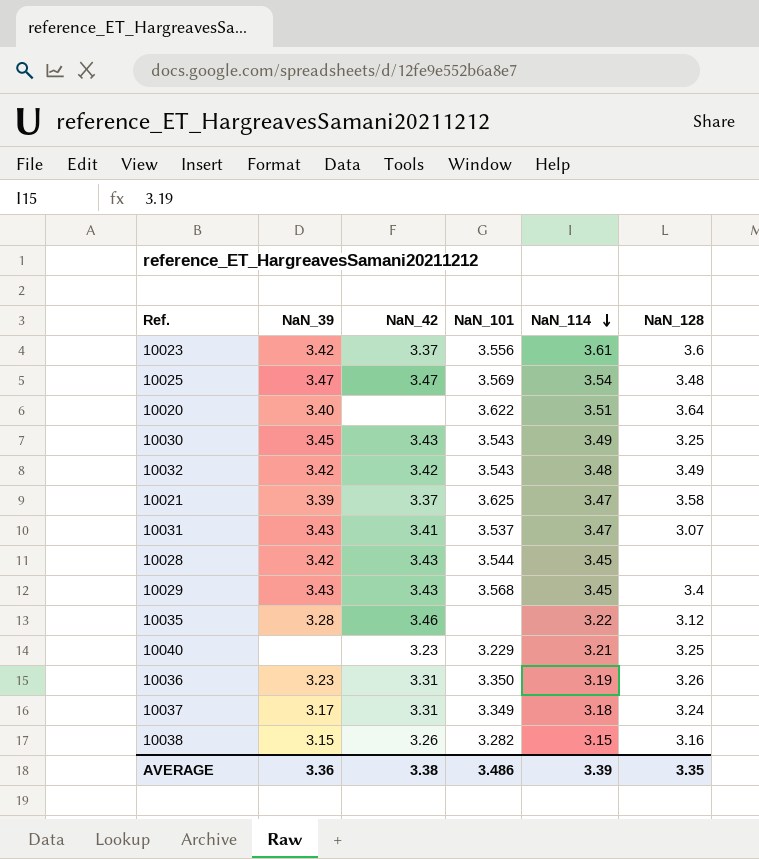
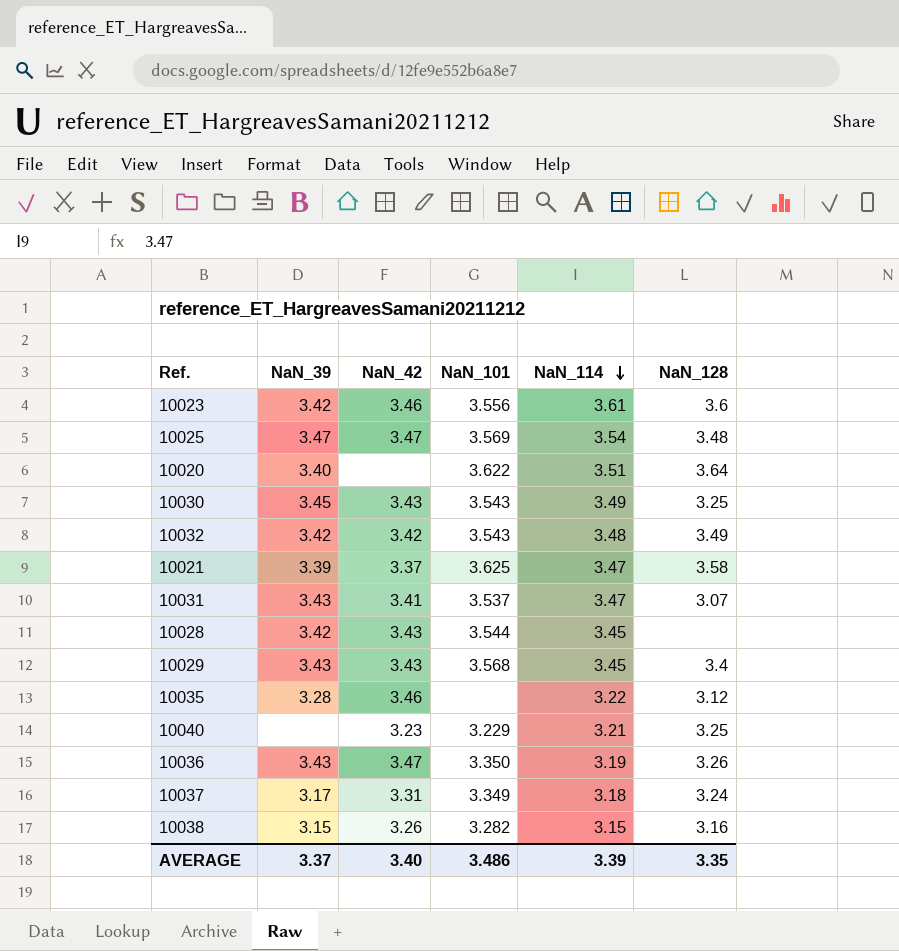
10023 | NaN_42: 3.37 -> 3.46
10036 | NaN_39: 3.23 -> 3.43
10036 | NaN_42: 3.31 -> 3.47
AVERAGE | NaN_39: 3.36 -> 3.37
AVERAGE | NaN_42: 3.38 -> 3.40

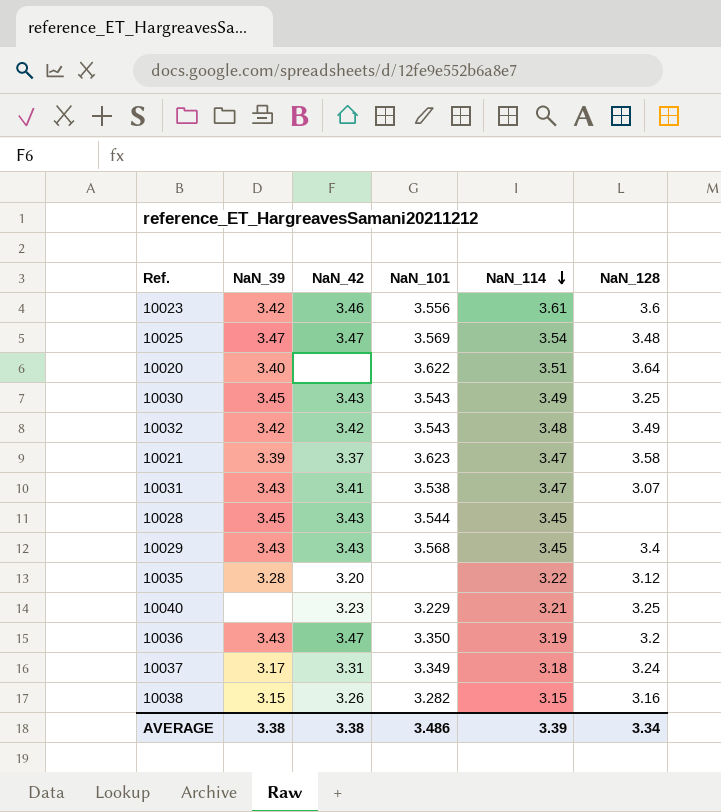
10021 | NaN_101: 3.625 -> 3.623
10031 | NaN_101: 3.537 -> 3.538
10028 | NaN_39: 3.42 -> 3.45
10035 | NaN_42: 3.46 -> 3.20
10036 | NaN_128: 3.26 -> 3.2
AVERAGE | NaN_39: 3.37 -> 3.38
AVERAGE | NaN_42: 3.40 -> 3.38
AVERAGE | NaN_128: 3.35 -> 3.34

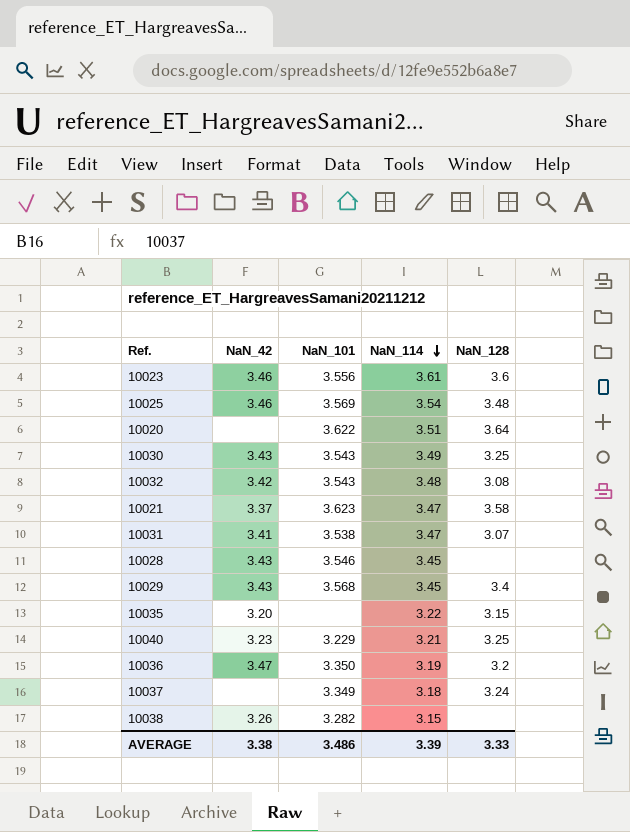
column NaN_39 | position: 2 -> none
10025 | NaN_42: 3.47 -> 3.46
10032 | NaN_128: 3.49 -> 3.08
10028 | NaN_101: 3.544 -> 3.546
10035 | NaN_128: 3.12 -> 3.15
10037 | NaN_42: 3.31 -> none
10038 | NaN_128: 3.16 -> none
AVERAGE | NaN_128: 3.34 -> 3.33

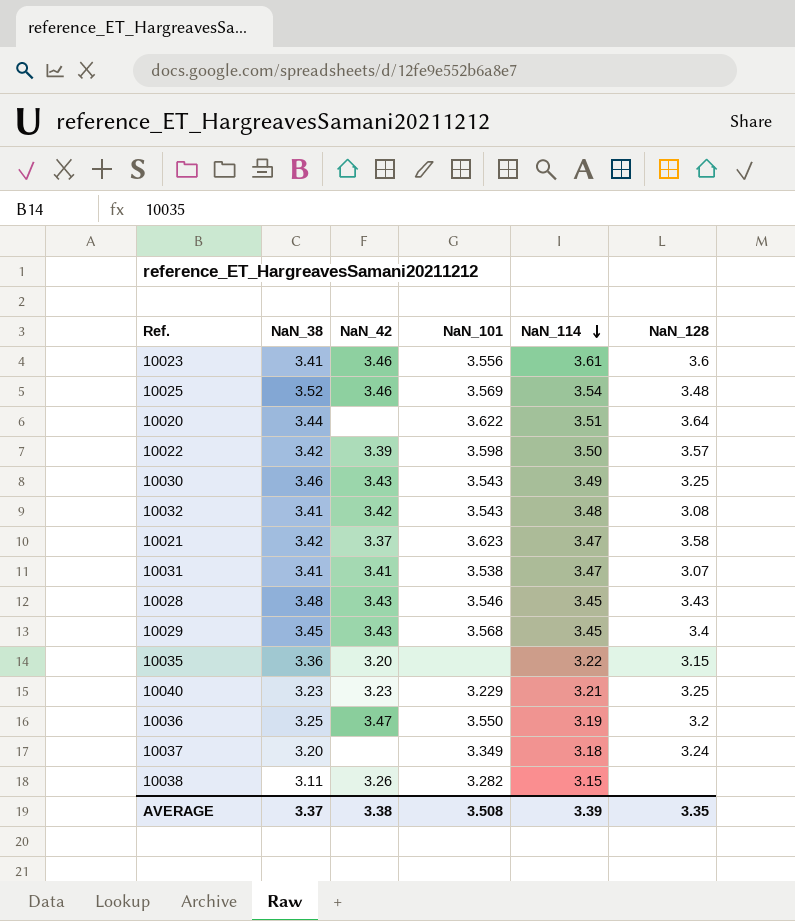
column NaN_38 | position: none -> 2
row 10022: none -> 3.42 | 3.39 | 3.598 | 3.50 | 3.57
10028 | NaN_128: none -> 3.43
10036 | NaN_101: 3.350 -> 3.550
AVERAGE | NaN_101: 3.486 -> 3.508
AVERAGE | NaN_128: 3.33 -> 3.35

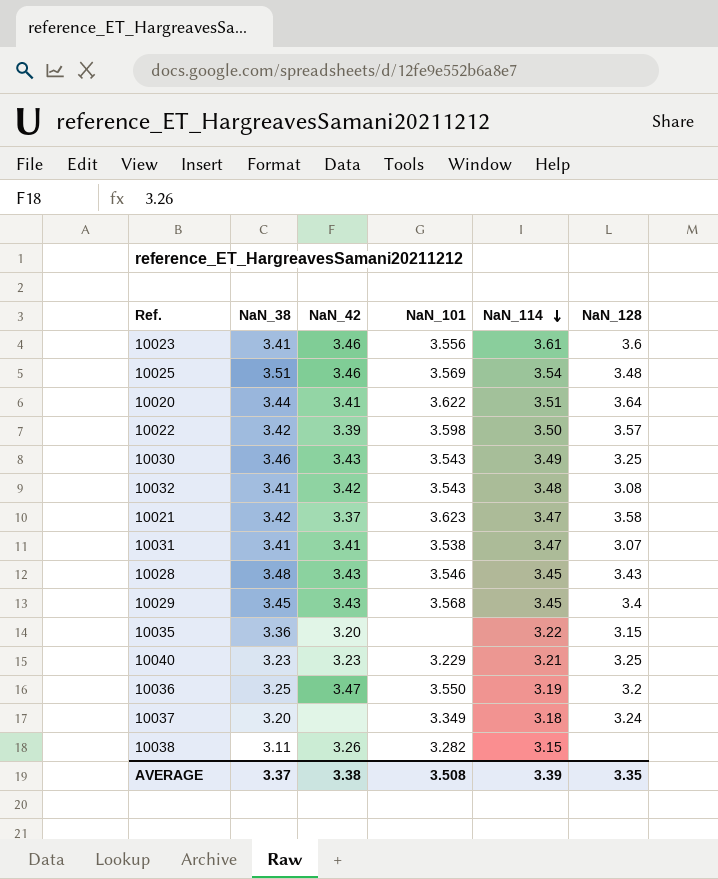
10025 | NaN_38: 3.52 -> 3.51
10020 | NaN_42: none -> 3.41

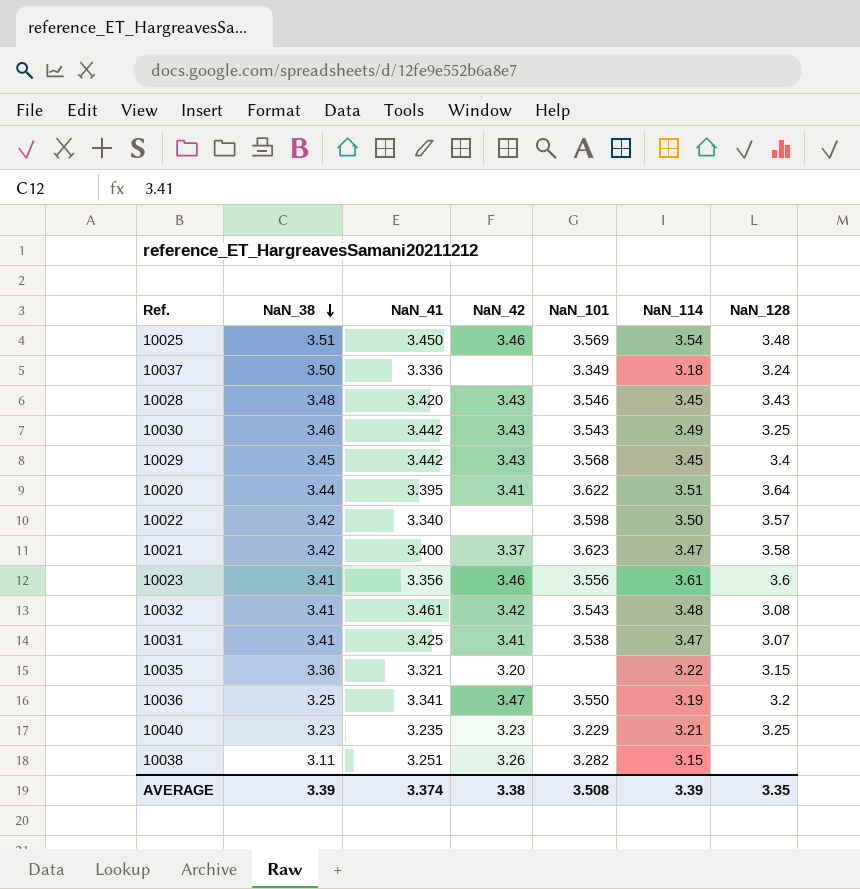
row order: NaN_114 descending -> NaN_38 descending
column NaN_41 | position: none -> 3
10037 | NaN_38: 3.20 -> 3.50
10022 | NaN_42: 3.39 -> none
AVERAGE | NaN_38: 3.37 -> 3.39

